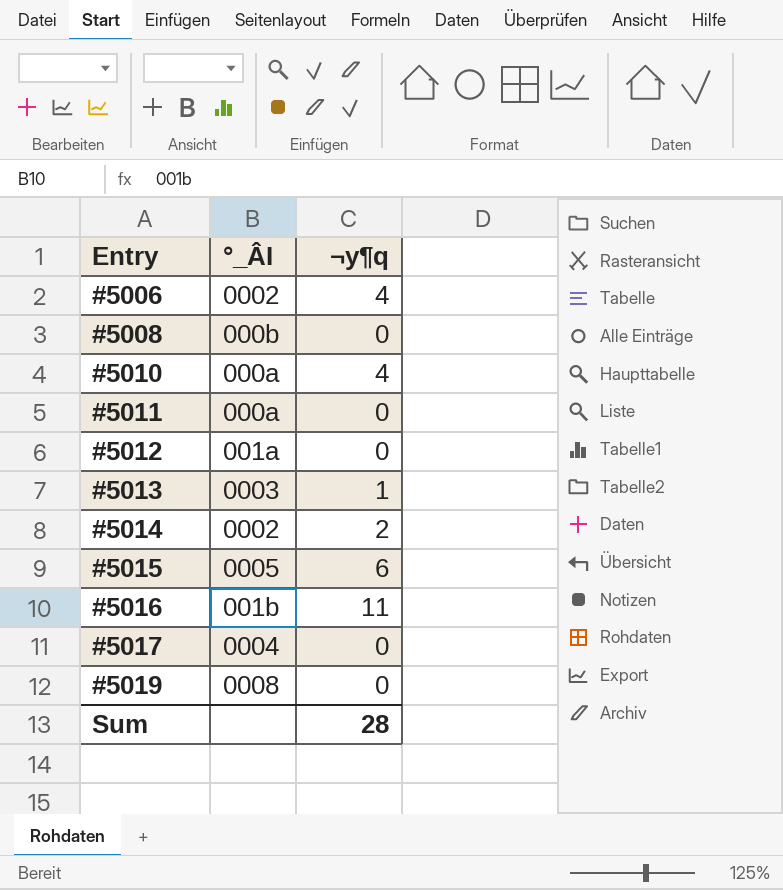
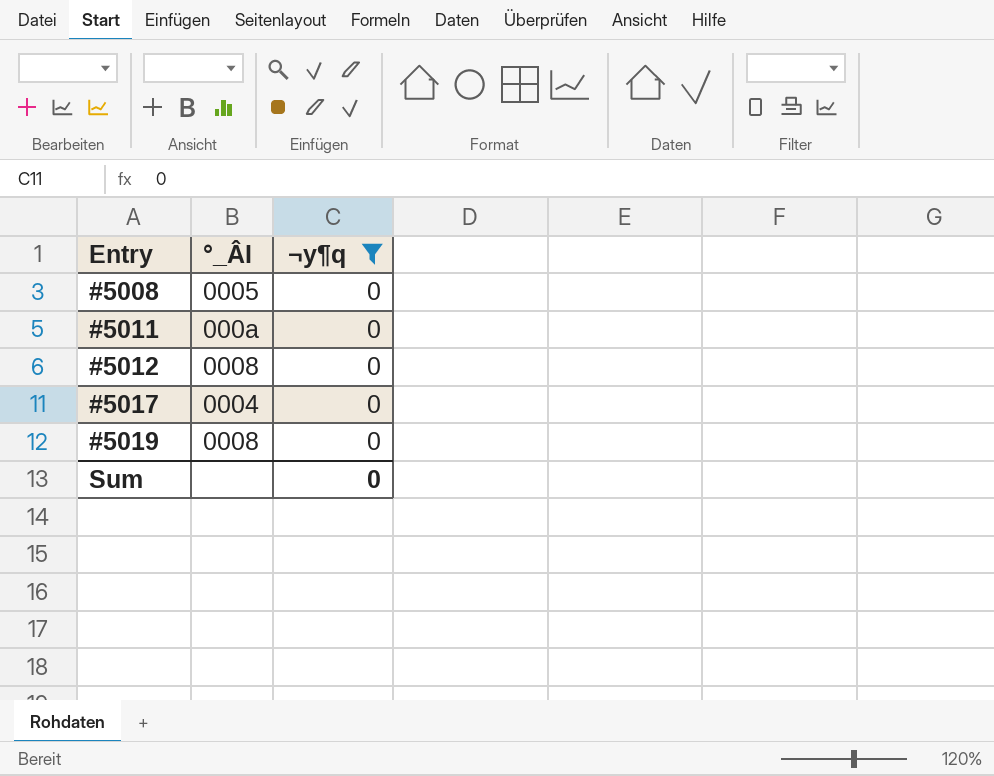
filter: none -> ¬y¶q = 0
#5008 | °_ÂI: 000b -> 0005
#5012 | °_ÂI: 001a -> 0008
Sum | ¬y¶q: 28 -> 0

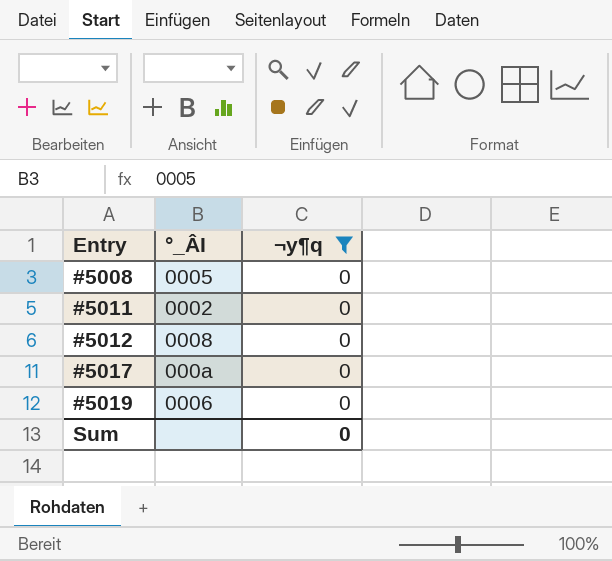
#5011 | °_ÂI: 000a -> 0002
#5017 | °_ÂI: 0004 -> 000a
#5019 | °_ÂI: 0008 -> 0006

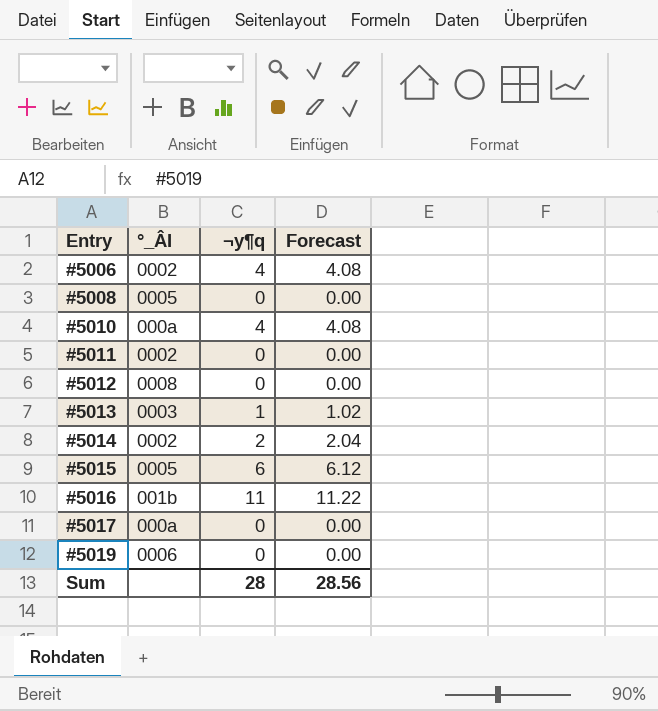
filter: ¬y¶q = 0 -> none
column Forecast | formula: none -> [¬y¶q] * 1.02
Sum | ¬y¶q: 0 -> 28

